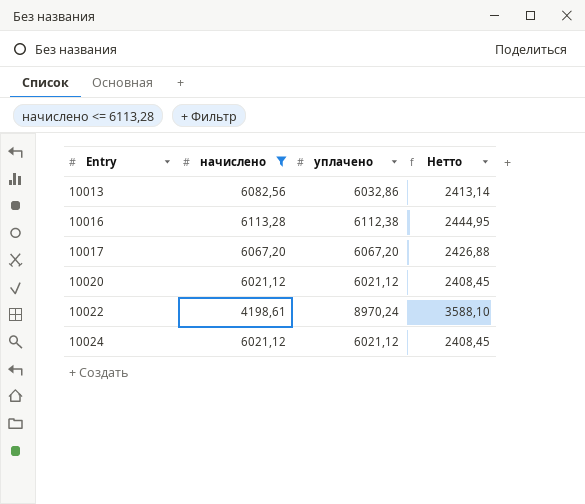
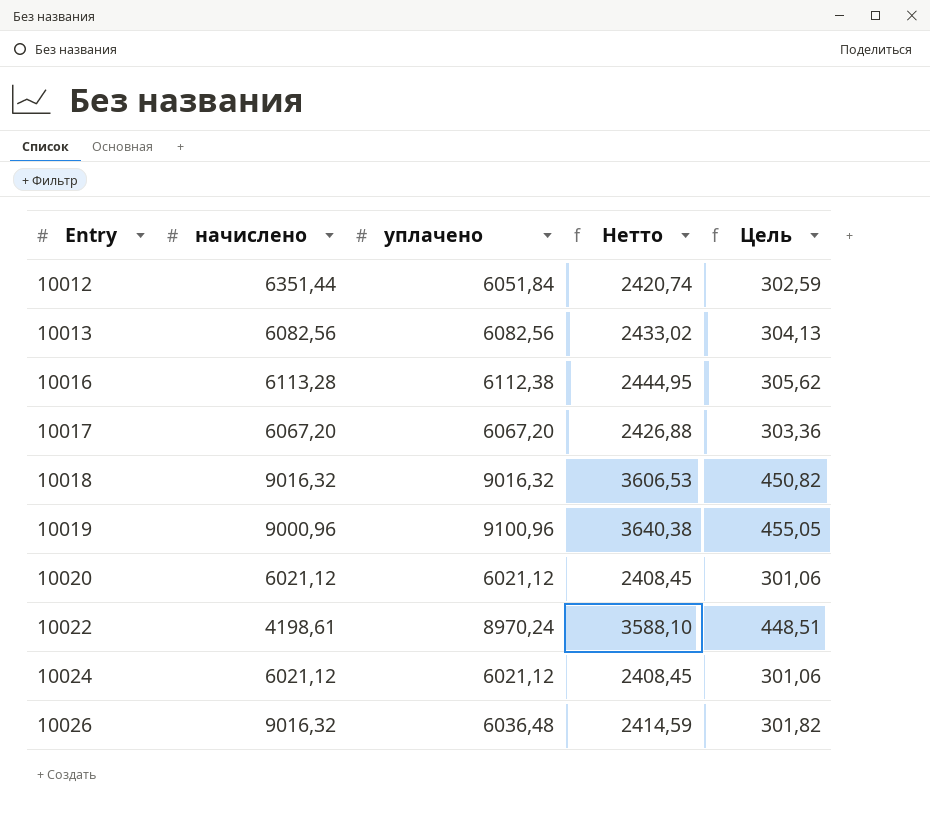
filter: начислено <= 6113,28 -> none
column Цель | formula: none -> [уплачено] * 0,05
10013 | уплачено: 6032,86 -> 6082,56
10013 | Нетто: 2413,14 -> 2433,02

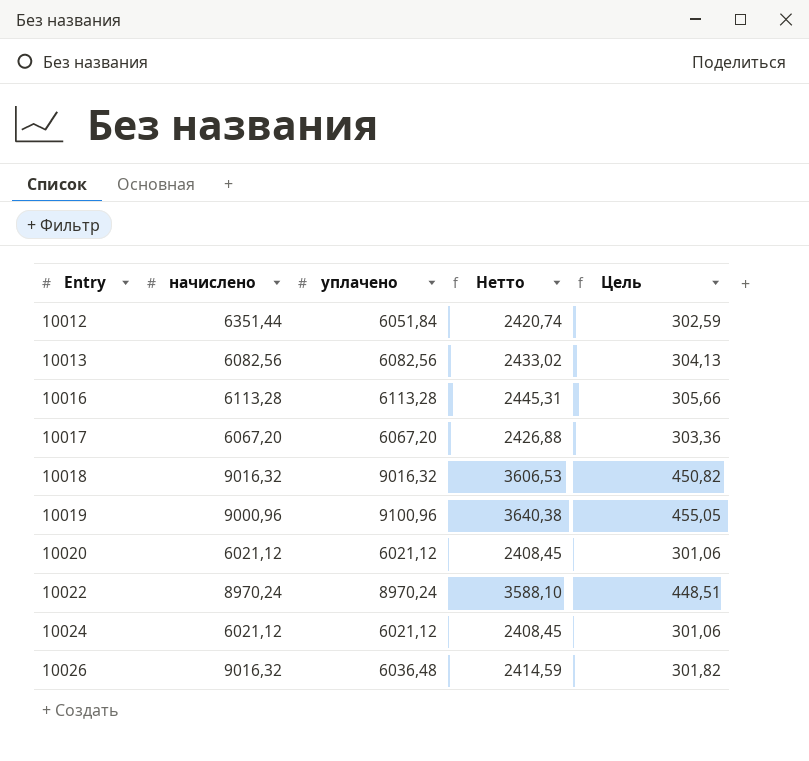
10016 | уплачено: 6112,38 -> 6113,28
10016 | Нетто: 2444,95 -> 2445,31
10016 | Цель: 305,62 -> 305,66
10022 | начислено: 4198,61 -> 8970,24

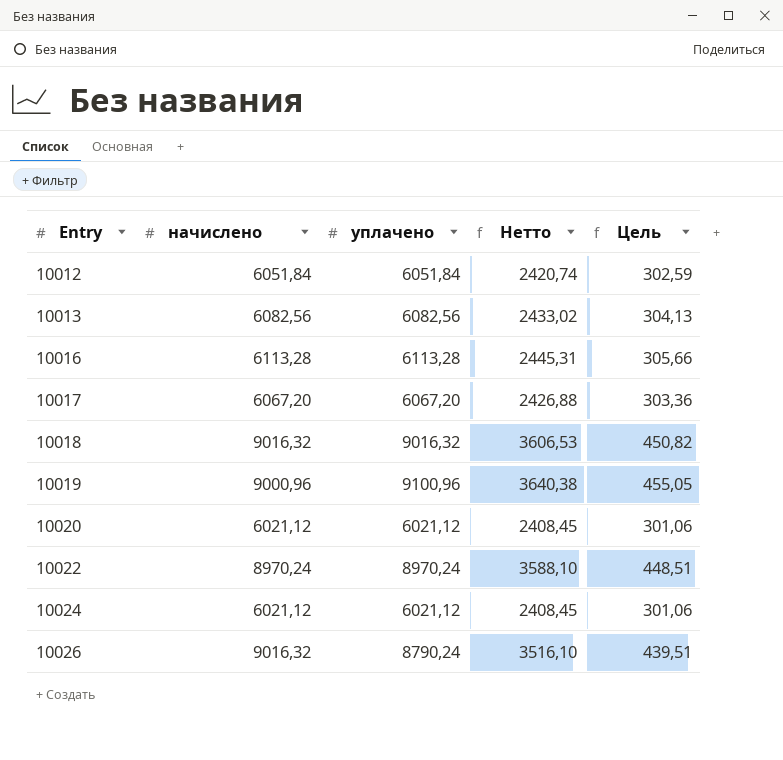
10012 | начислено: 6351,44 -> 6051,84
10026 | уплачено: 6036,48 -> 8790,24
10026 | Нетто: 2414,59 -> 3516,10
10026 | Цель: 301,82 -> 439,51

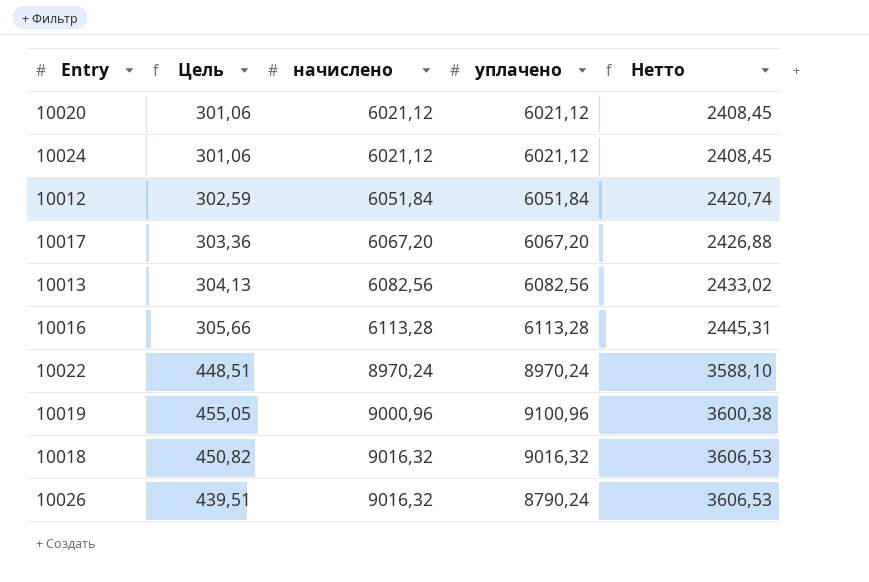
row order: Entry ascending -> начислено ascending
column Цель | position: 5 -> 2
column Нетто | formula: [уплачено] * 0,4 -> [начислено] * 0,4

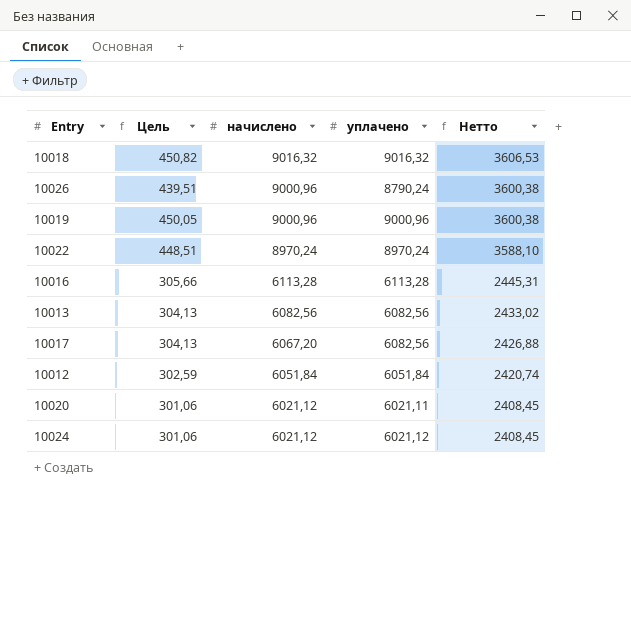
row order: начислено ascending -> начислено descending
10026 | начислено: 9016,32 -> 9000,96
10026 | Нетто: 3606,53 -> 3600,38
10019 | Цель: 455,05 -> 450,05
10019 | уплачено: 9100,96 -> 9000,96
10017 | Цель: 303,36 -> 304,13
10017 | уплачено: 6067,20 -> 6082,56
10020 | уплачено: 6021,12 -> 6021,11

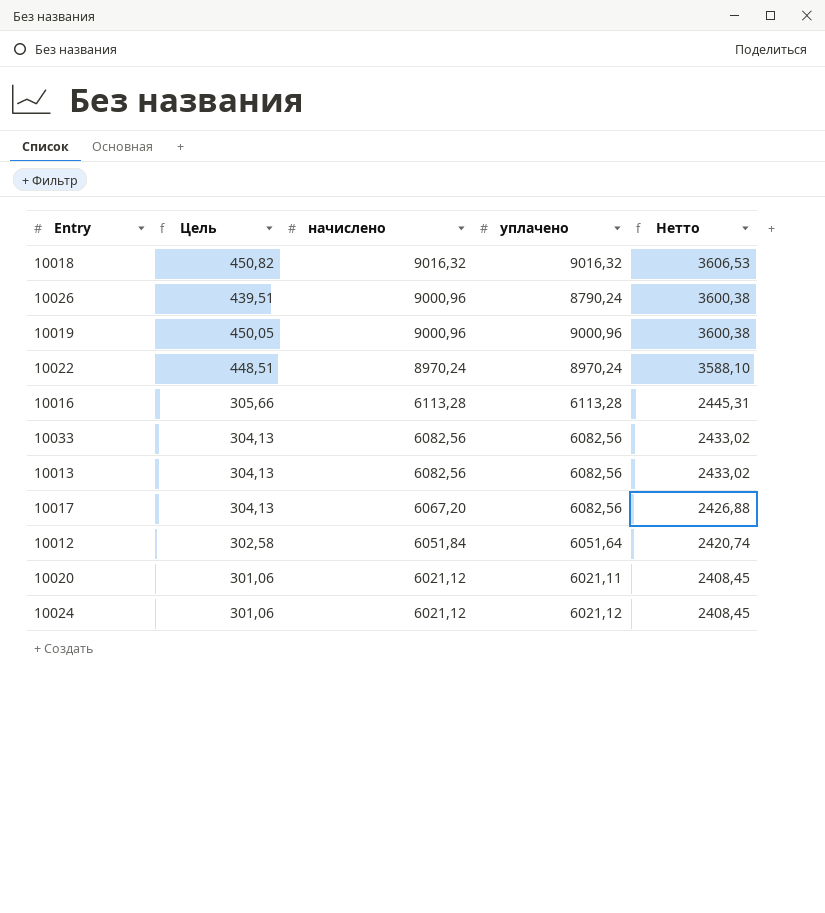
row 10033: none -> 304,13 | 6082,56 | 6082,56 | 2433,02
10012 | Цель: 302,59 -> 302,58
10012 | уплачено: 6051,84 -> 6051,64

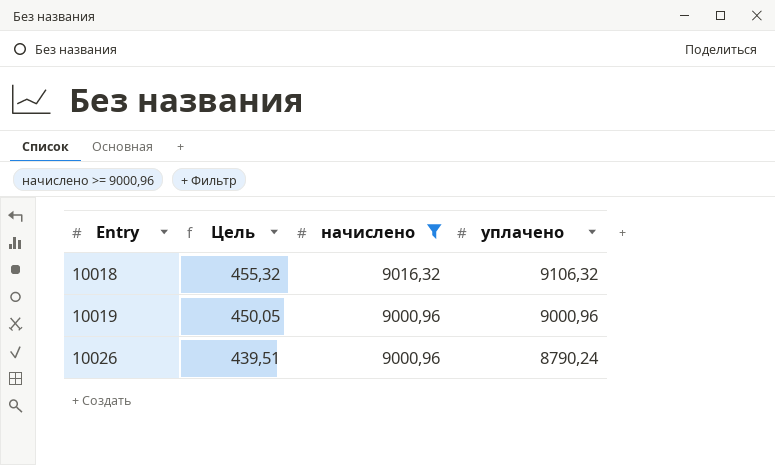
filter: none -> начислено >= 9000,96
row order: начислено descending -> Entry ascending
column Нетто | formula: [начислено] * 0,4 -> none
10018 | Цель: 450,82 -> 455,32
10018 | уплачено: 9016,32 -> 9106,32

